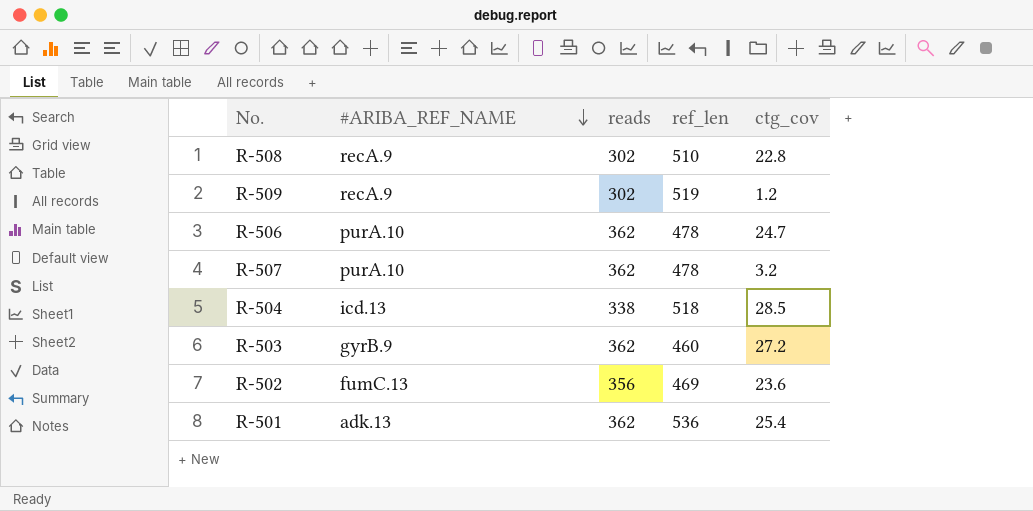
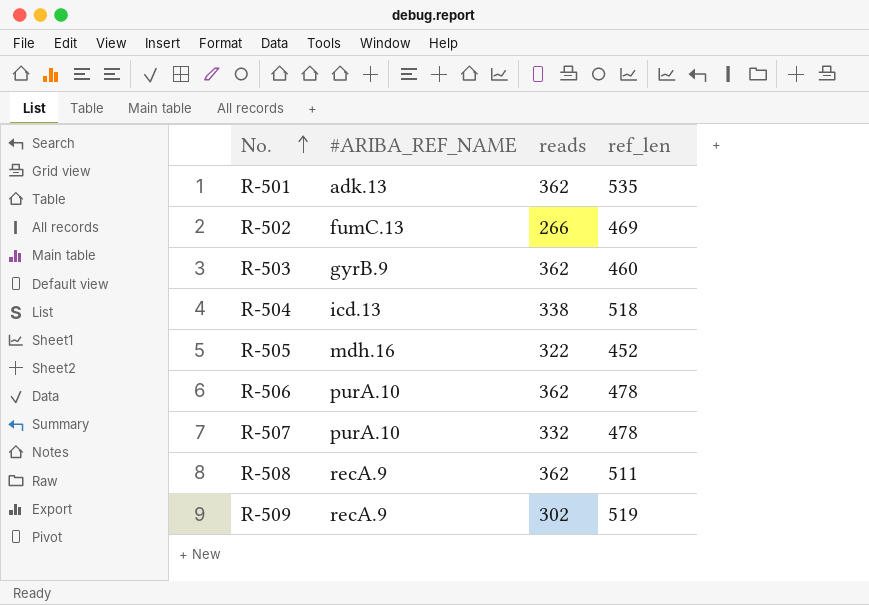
row order: #ARIBA_REF_NAME descending -> No. ascending
column ctg_cov | position: 5 -> none
R-501 | ref_len: 536 -> 535
R-502 | reads: 356 -> 266
row R-505: none -> mdh.16 | 322 | 452
R-507 | reads: 362 -> 332
R-508 | reads: 302 -> 362
R-508 | ref_len: 510 -> 511

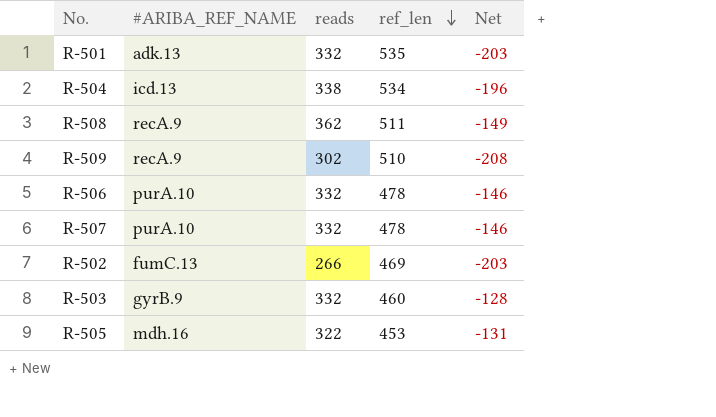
row order: No. ascending -> ref_len descending
column Net | formula: none -> [reads] - [ref_len]
R-501 | reads: 362 -> 332
R-504 | ref_len: 518 -> 534
R-509 | ref_len: 519 -> 510
R-506 | reads: 362 -> 332
R-503 | reads: 362 -> 332
R-505 | ref_len: 452 -> 453

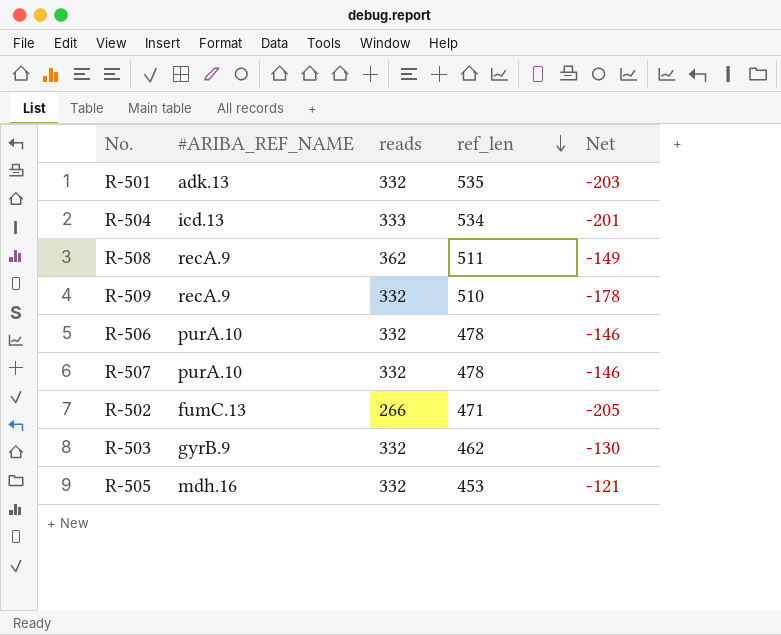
R-504 | reads: 338 -> 333
R-504 | Net: -196 -> -201
R-509 | reads: 302 -> 332
R-509 | Net: -208 -> -178
R-502 | ref_len: 469 -> 471
R-502 | Net: -203 -> -205
R-503 | ref_len: 460 -> 462
R-503 | Net: -128 -> -130
R-505 | reads: 322 -> 332
R-505 | Net: -131 -> -121

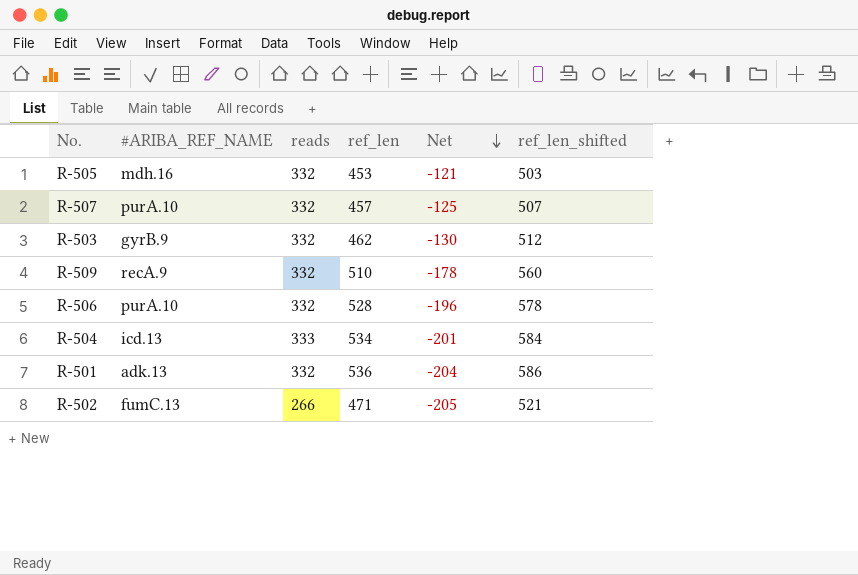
row order: ref_len descending -> Net descending
column ref_len_shifted | formula: none -> [ref_len] + 50
row R-508: recA.9 | 362 | 511 | -149 -> none
R-507 | ref_len: 478 -> 457
R-507 | Net: -146 -> -125
R-506 | ref_len: 478 -> 528
R-506 | Net: -146 -> -196
R-501 | ref_len: 535 -> 536
R-501 | Net: -203 -> -204

